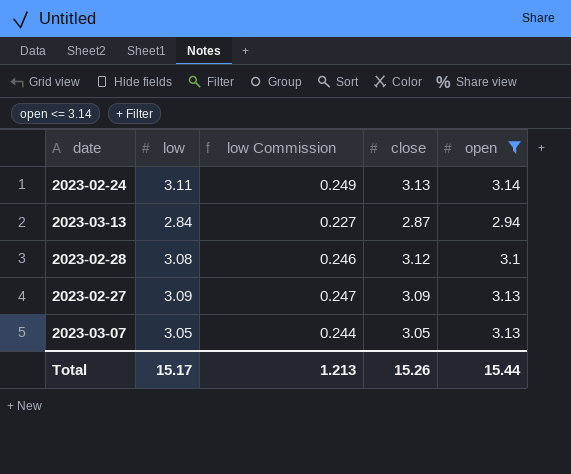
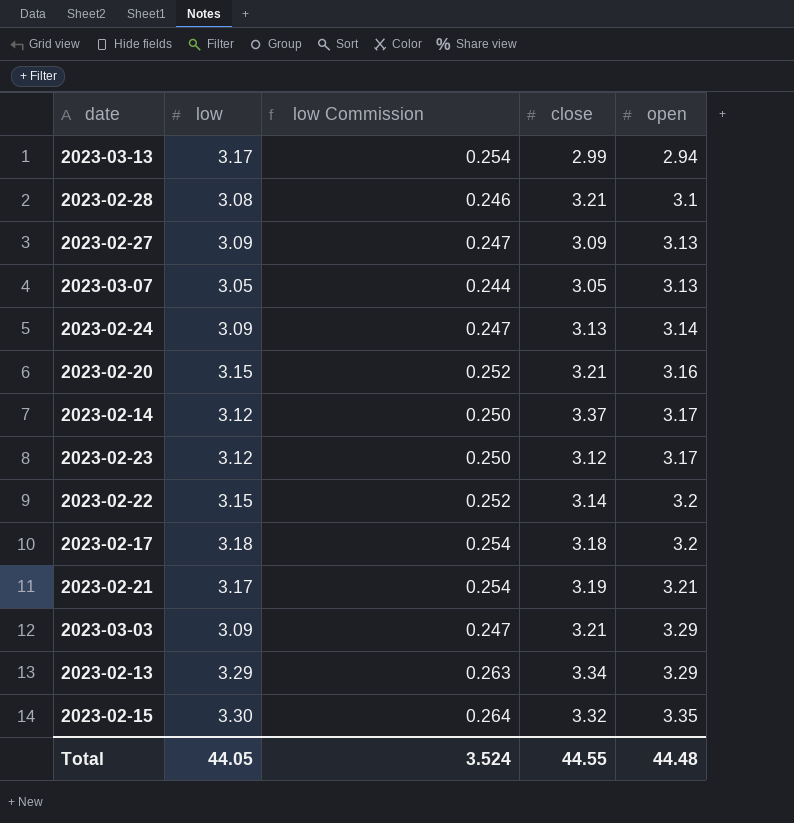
filter: open <= 3.14 -> none
row order: none -> open ascending
2023-03-13 | low: 2.84 -> 3.17
2023-03-13 | low Commission: 0.227 -> 0.254
2023-03-13 | close: 2.87 -> 2.99
2023-02-28 | close: 3.12 -> 3.21
2023-02-24 | low: 3.11 -> 3.09
2023-02-24 | low Commission: 0.249 -> 0.247
Total | low: 15.17 -> 44.05
Total | low Commission: 1.213 -> 3.524
Total | close: 15.26 -> 44.55
Total | open: 15.44 -> 44.48

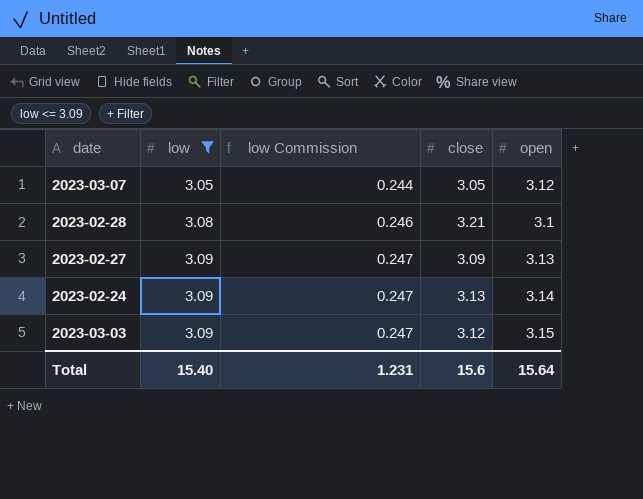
filter: none -> low <= 3.09
row order: open ascending -> low ascending
2023-03-07 | open: 3.13 -> 3.12
2023-03-03 | close: 3.21 -> 3.12
2023-03-03 | open: 3.29 -> 3.15
Total | low: 44.05 -> 15.40
Total | low Commission: 3.524 -> 1.231
Total | close: 44.55 -> 15.6
Total | open: 44.48 -> 15.64

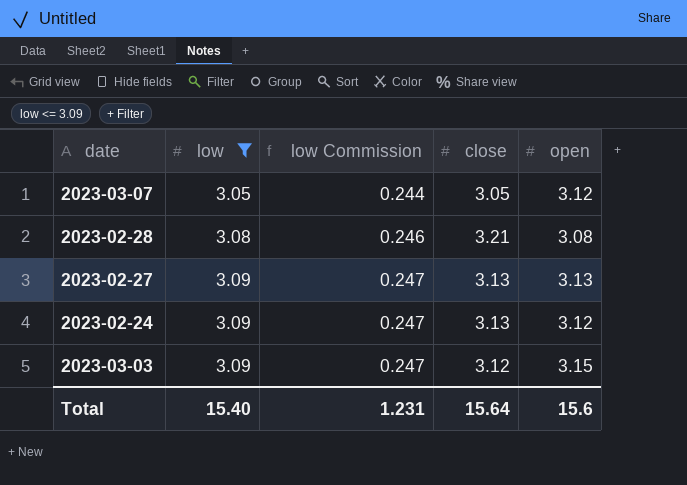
2023-02-28 | open: 3.1 -> 3.08
2023-02-27 | close: 3.09 -> 3.13
2023-02-24 | open: 3.14 -> 3.12
Total | close: 15.6 -> 15.64
Total | open: 15.64 -> 15.6

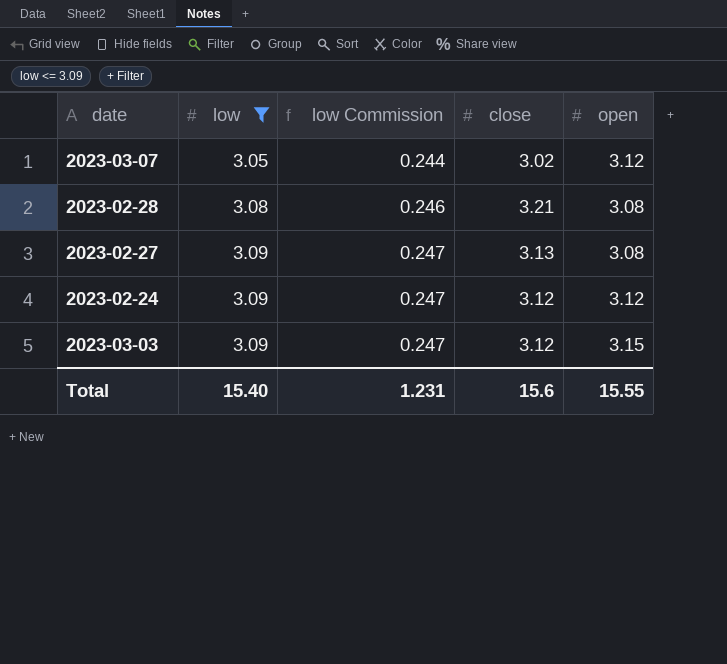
2023-03-07 | close: 3.05 -> 3.02
2023-02-27 | open: 3.13 -> 3.08
2023-02-24 | close: 3.13 -> 3.12
Total | close: 15.64 -> 15.6
Total | open: 15.6 -> 15.55

